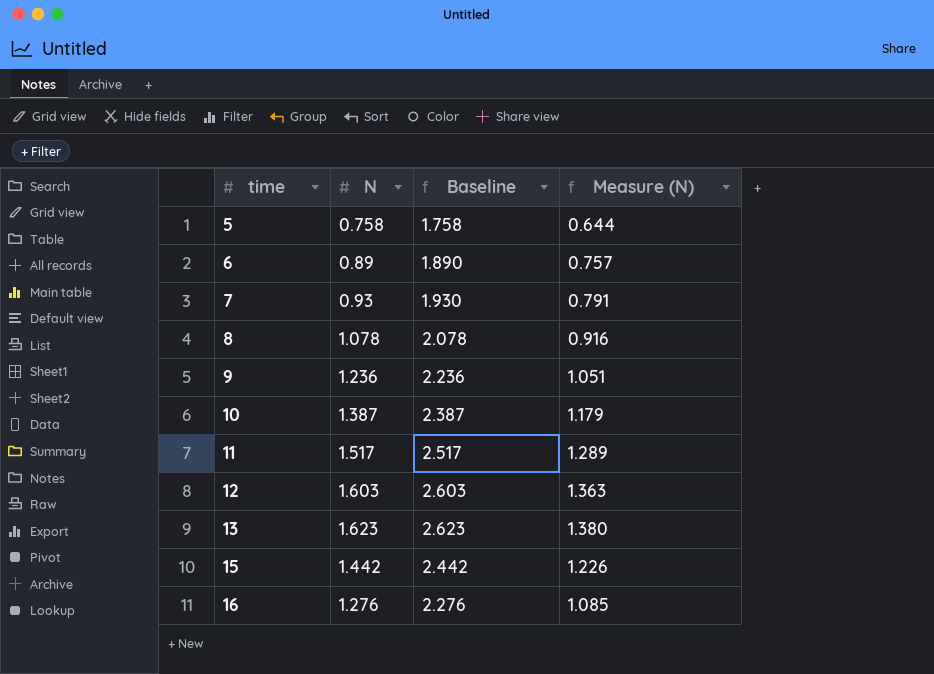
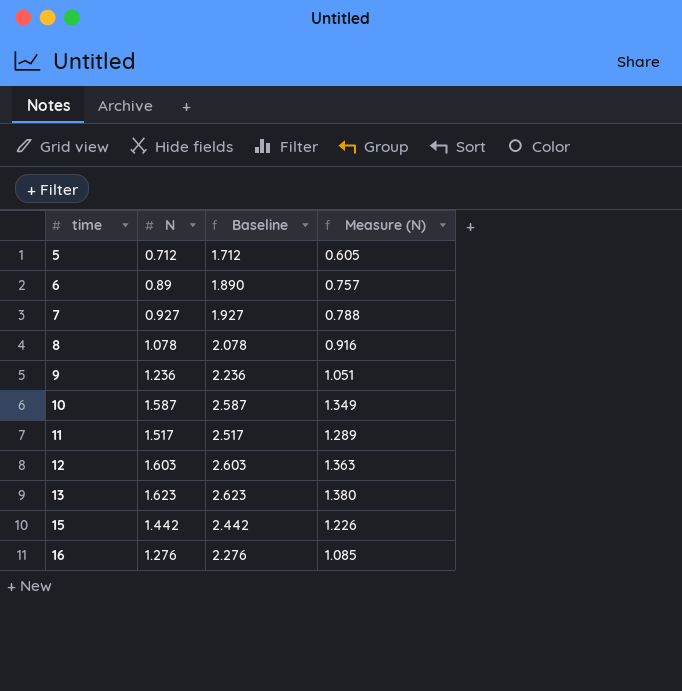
5 | N: 0.758 -> 0.712
5 | Baseline: 1.758 -> 1.712
5 | Measure (N): 0.644 -> 0.605
7 | N: 0.93 -> 0.927
7 | Baseline: 1.930 -> 1.927
7 | Measure (N): 0.791 -> 0.788
10 | N: 1.387 -> 1.587
10 | Baseline: 2.387 -> 2.587
10 | Measure (N): 1.179 -> 1.349

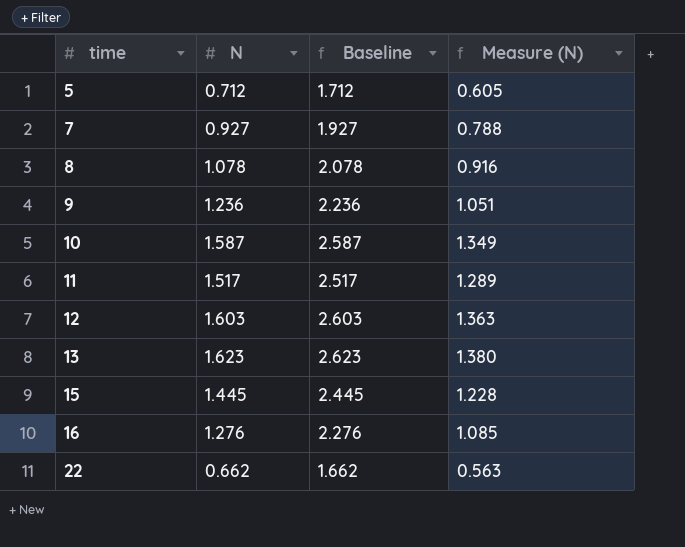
row 6: 0.89 | 1.890 | 0.757 -> none
15 | N: 1.442 -> 1.445
15 | Baseline: 2.442 -> 2.445
15 | Measure (N): 1.226 -> 1.228
row 22: none -> 0.662 | 1.662 | 0.563

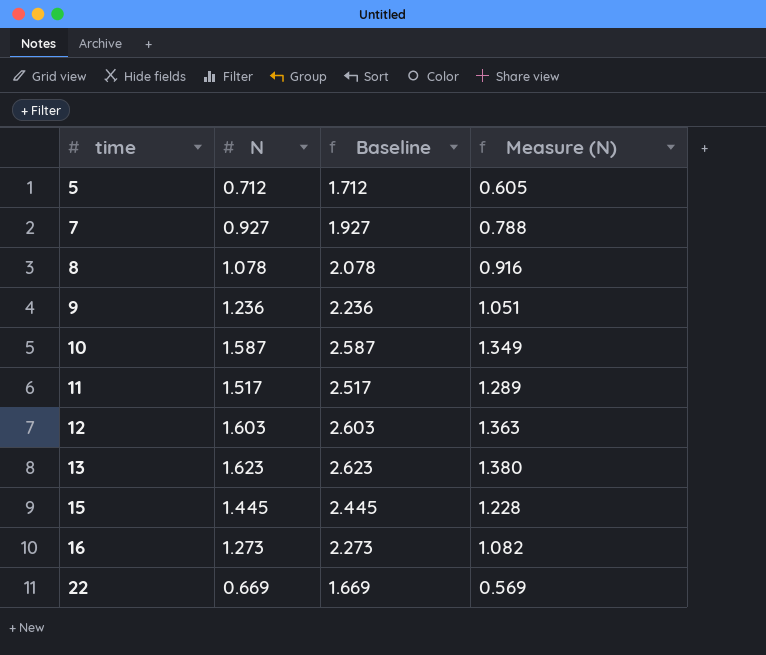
16 | N: 1.276 -> 1.273
16 | Baseline: 2.276 -> 2.273
16 | Measure (N): 1.085 -> 1.082
22 | N: 0.662 -> 0.669
22 | Baseline: 1.662 -> 1.669
22 | Measure (N): 0.563 -> 0.569

